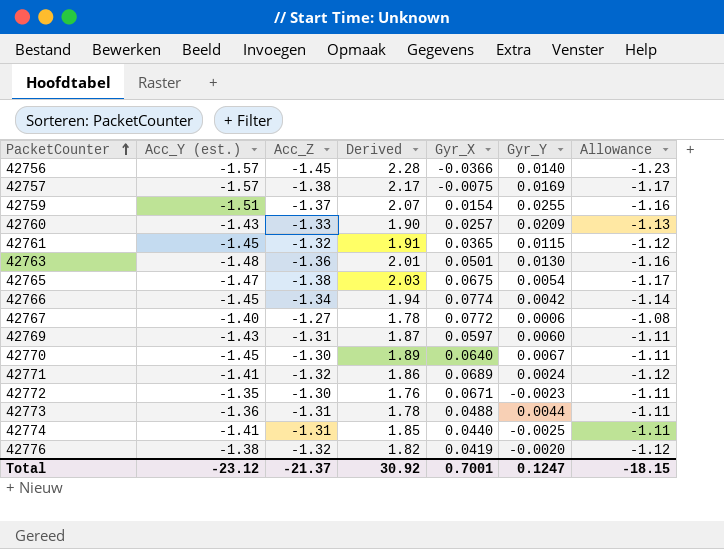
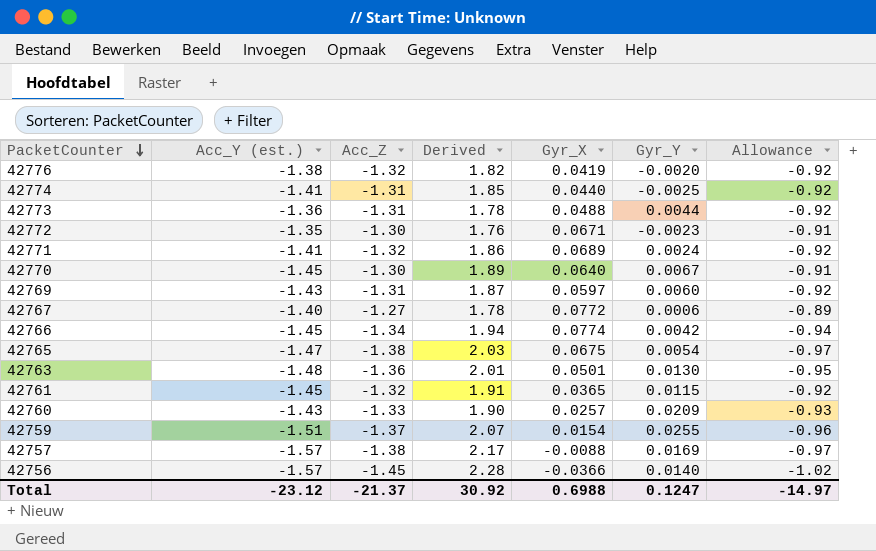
row order: PacketCounter ascending -> PacketCounter descending
column Allowance | formula: [Acc_Z] * 0.85 -> [Acc_Z] * 0.7
42757 | Gyr_X: -0.0075 -> -0.0088
Total | Gyr_X: 0.7001 -> 0.6988
Total | Allowance: -18.15 -> -14.97

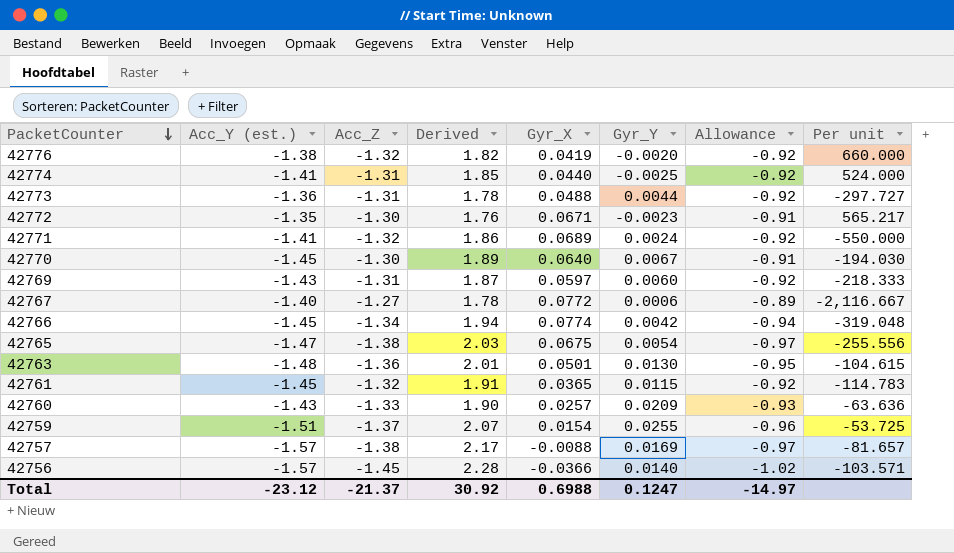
column Per unit | formula: none -> [Acc_Z] / [Gyr_Y]

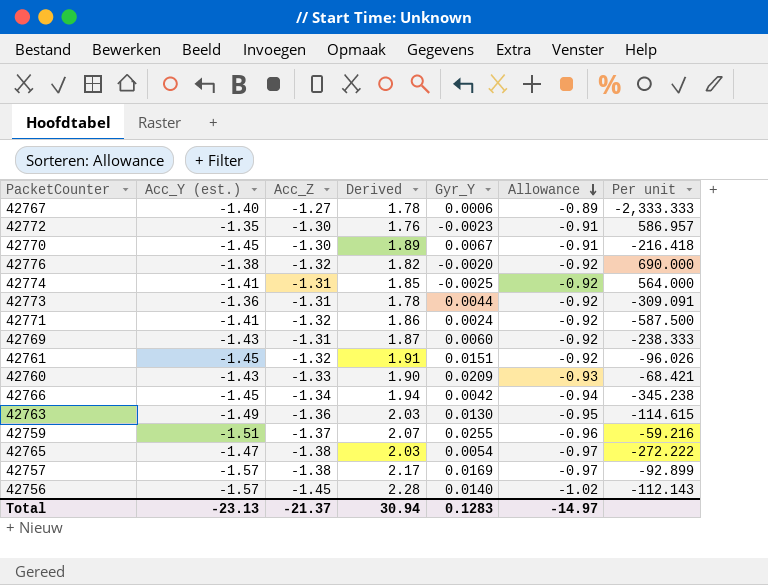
row order: PacketCounter descending -> Allowance descending
column Gyr_X | position: 5 -> none
column Per unit | formula: [Acc_Z] / [Gyr_Y] -> [Acc_Y (est.)] / [Gyr_Y]
42761 | Gyr_Y: 0.0115 -> 0.0151
42763 | Acc_Y (est.): -1.48 -> -1.49
42763 | Derived: 2.01 -> 2.03
Total | Acc_Y (est.): -23.12 -> -23.13
Total | Derived: 30.92 -> 30.94
Total | Gyr_Y: 0.1247 -> 0.1283

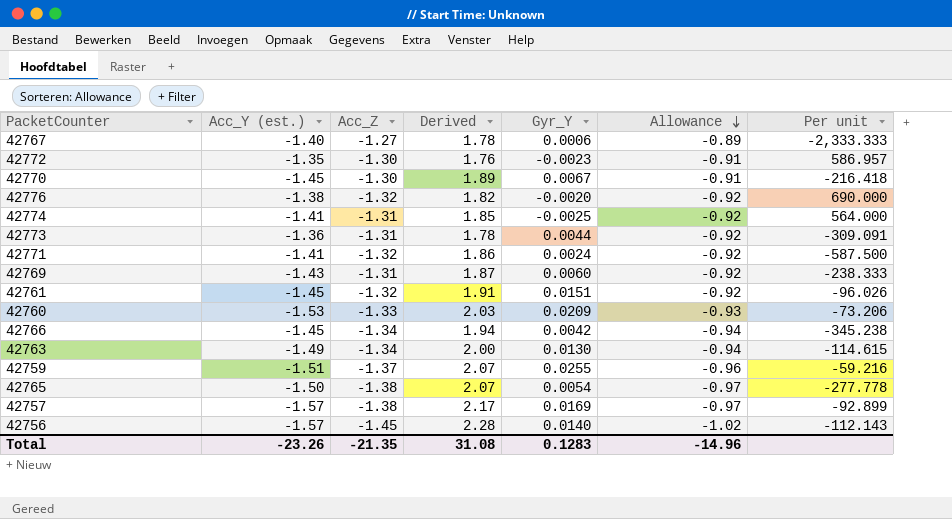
42760 | Acc_Y (est.): -1.43 -> -1.53
42760 | Derived: 1.90 -> 2.03
42760 | Per unit: -68.421 -> -73.206
42763 | Acc_Z: -1.36 -> -1.34
42763 | Derived: 2.03 -> 2.00
42763 | Allowance: -0.95 -> -0.94
42765 | Acc_Y (est.): -1.47 -> -1.50
42765 | Derived: 2.03 -> 2.07
42765 | Per unit: -272.222 -> -277.778
Total | Acc_Y (est.): -23.13 -> -23.26
Total | Acc_Z: -21.37 -> -21.35
Total | Derived: 30.94 -> 31.08
Total | Allowance: -14.97 -> -14.96

